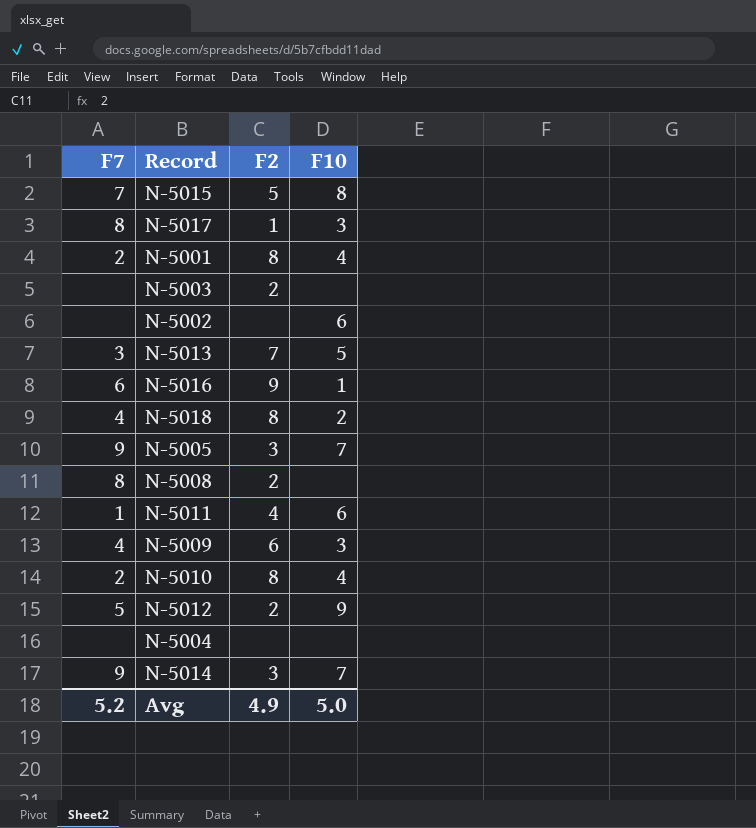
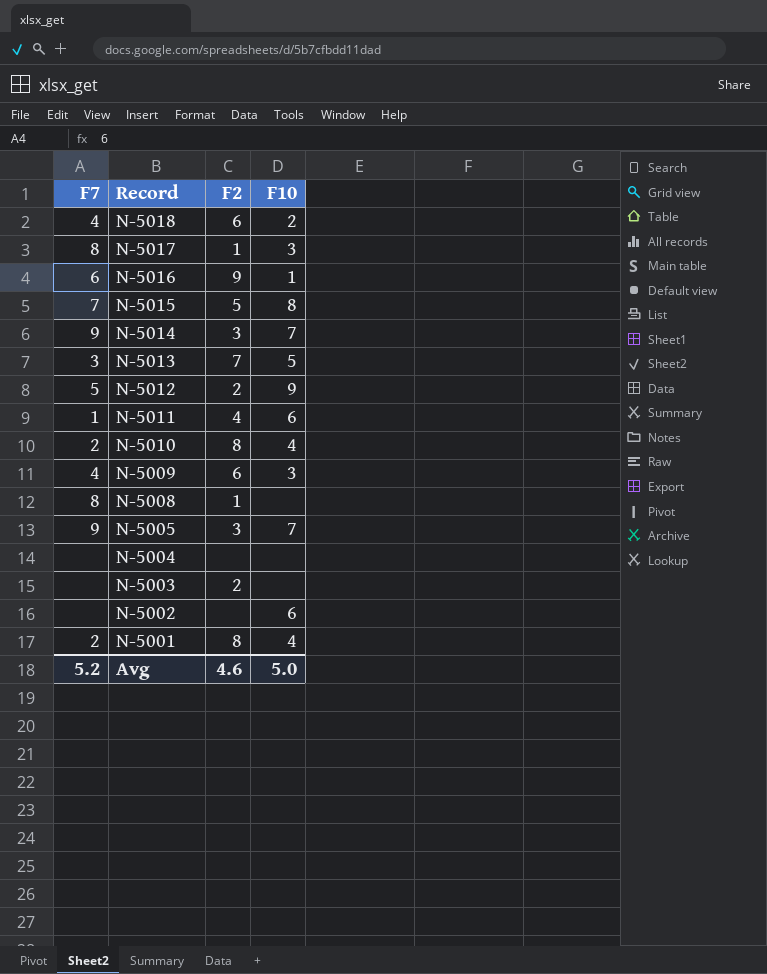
row order: none -> Record descending
N-5018 | F2: 8 -> 6
N-5008 | F2: 2 -> 1
Avg | F2: 4.9 -> 4.6

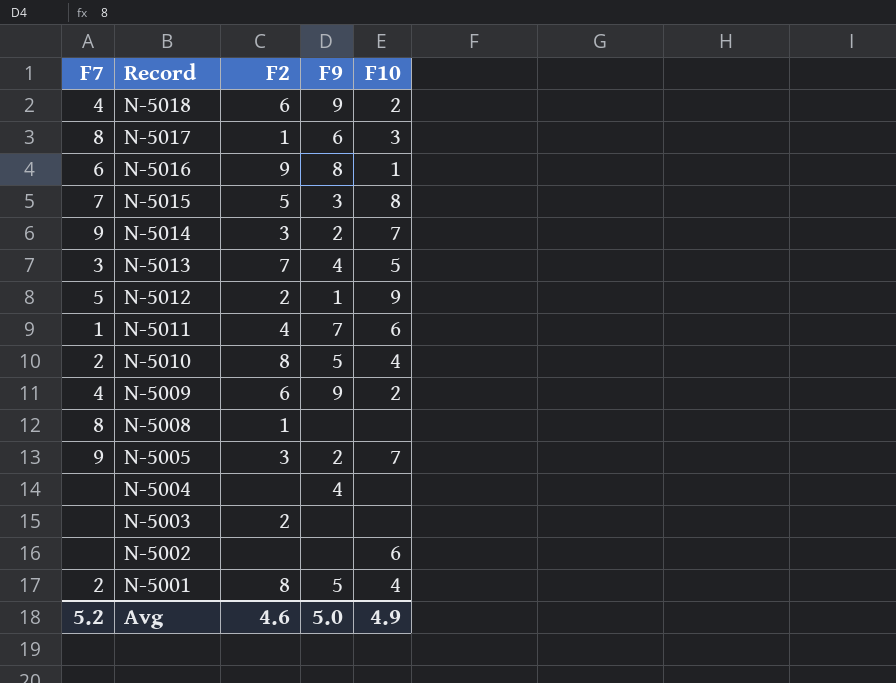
column F9 | position: none -> 4
N-5009 | F10: 3 -> 2
Avg | F10: 5.0 -> 4.9

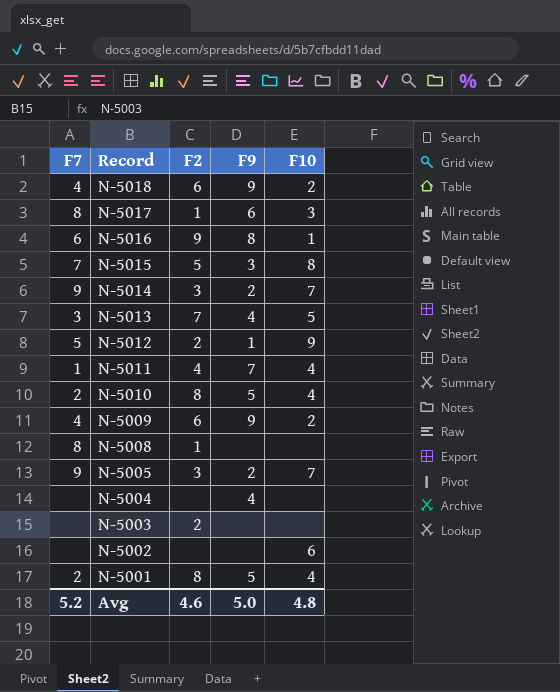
N-5011 | F10: 6 -> 4
Avg | F10: 4.9 -> 4.8

